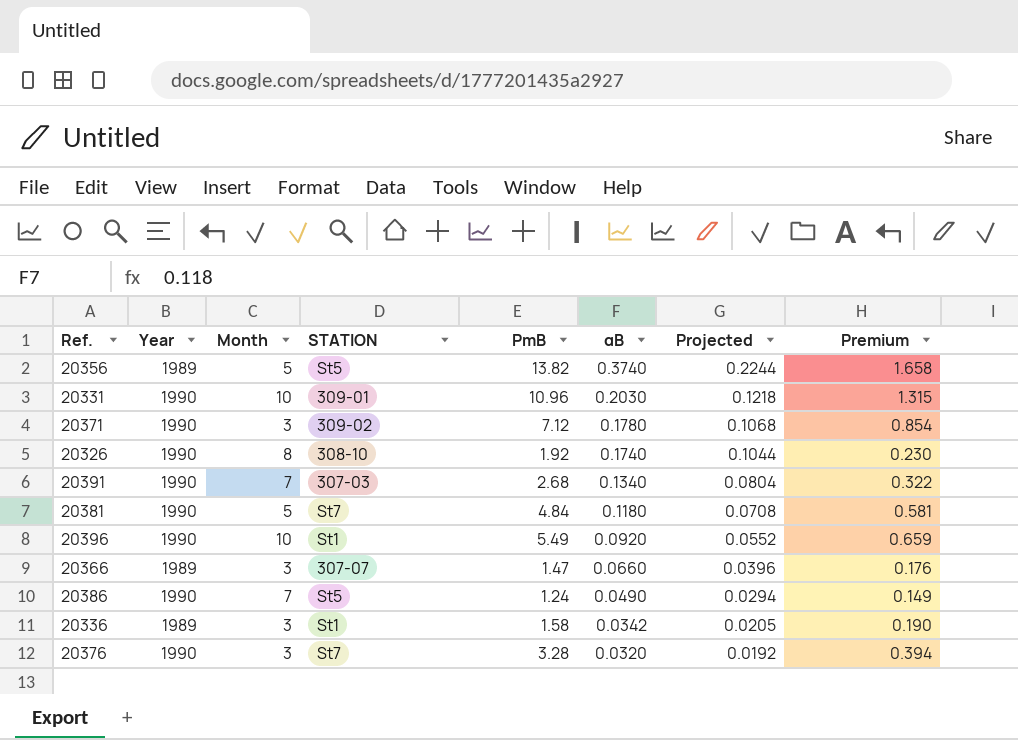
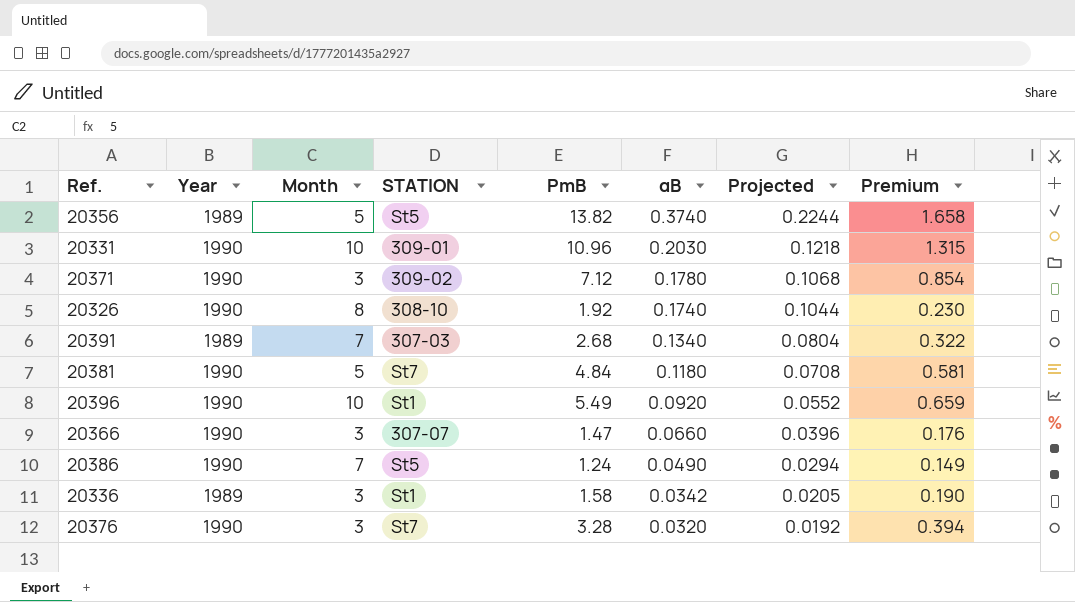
20391 | Year: 1990 -> 1989
20366 | Year: 1989 -> 1990

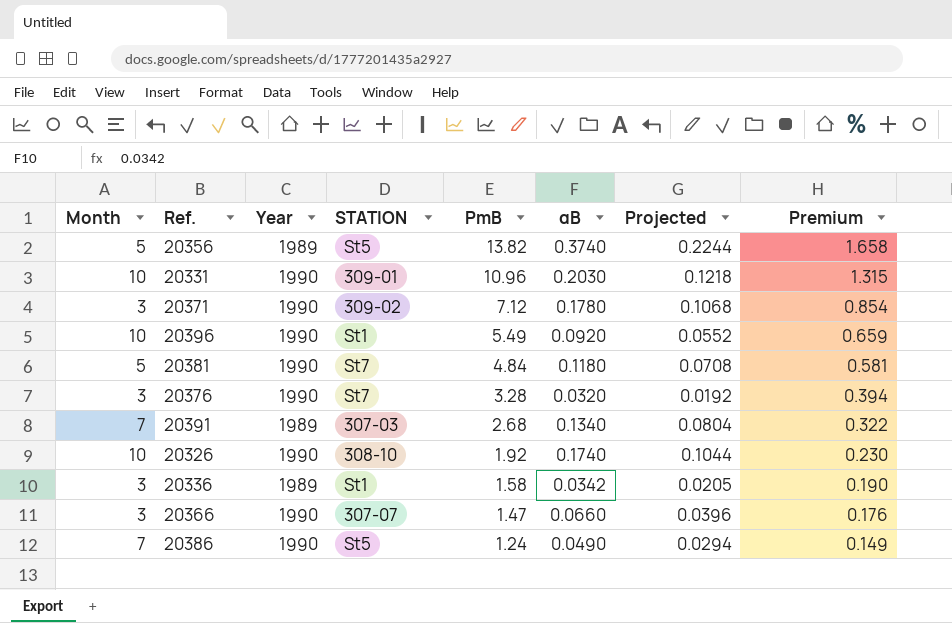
row order: αB descending -> PmB descending
column Month | position: 3 -> 1
20326 | Month: 8 -> 10

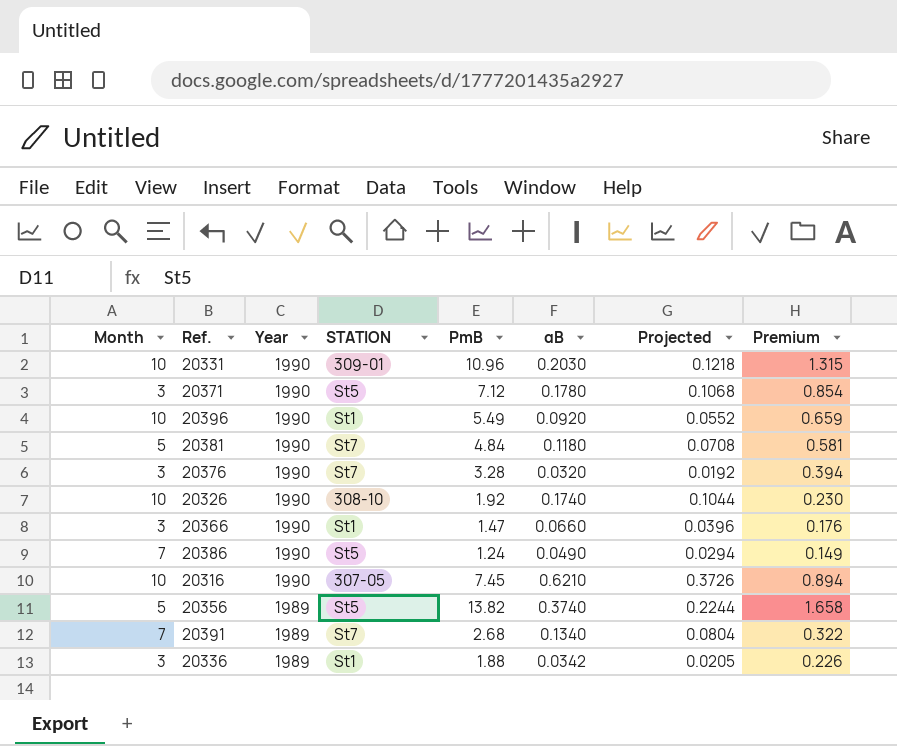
row order: PmB descending -> Year descending
20371 | STATION: 309-02 -> St5
20366 | STATION: 307-07 -> St1
row 20316: none -> 10 | 1990 | 307-05 | 7.45 | 0.6210 | 0.3726 | 0.894
20391 | STATION: 307-03 -> St7
20336 | PmB: 1.58 -> 1.88
20336 | Premium: 0.190 -> 0.226

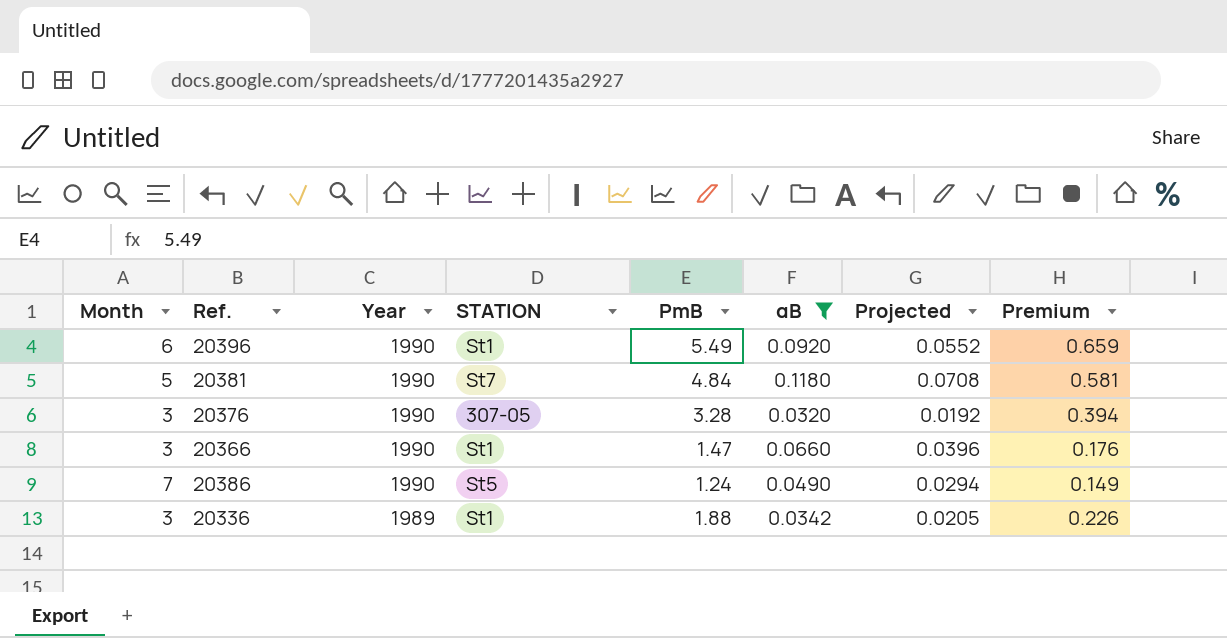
filter: none -> αB <= 0.1180
20396 | Month: 10 -> 6
20376 | STATION: St7 -> 307-05

